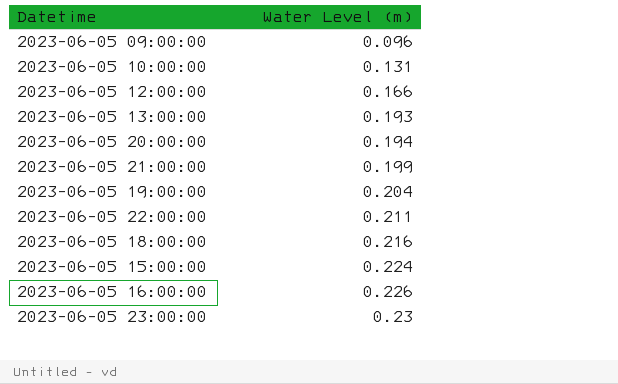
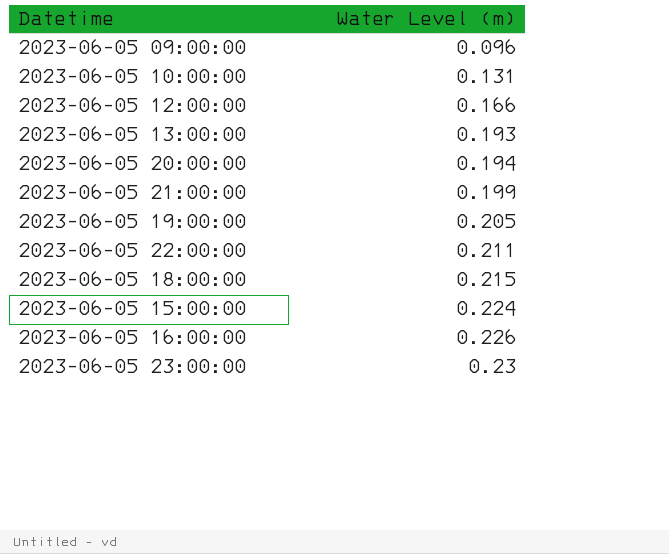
2023-06-05 19:00:00 | Water Level (m): 0.204 -> 0.205
2023-06-05 18:00:00 | Water Level (m): 0.216 -> 0.215

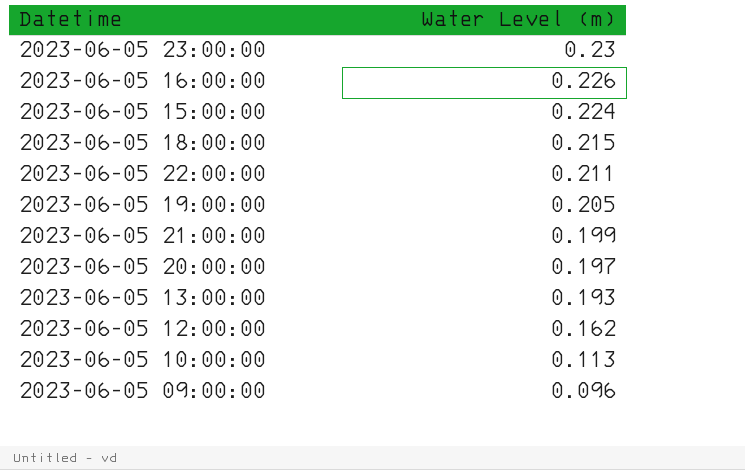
row order: Water Level (m) ascending -> Water Level (m) descending
2023-06-05 20:00:00 | Water Level (m): 0.194 -> 0.197
2023-06-05 12:00:00 | Water Level (m): 0.166 -> 0.162
2023-06-05 10:00:00 | Water Level (m): 0.131 -> 0.113

